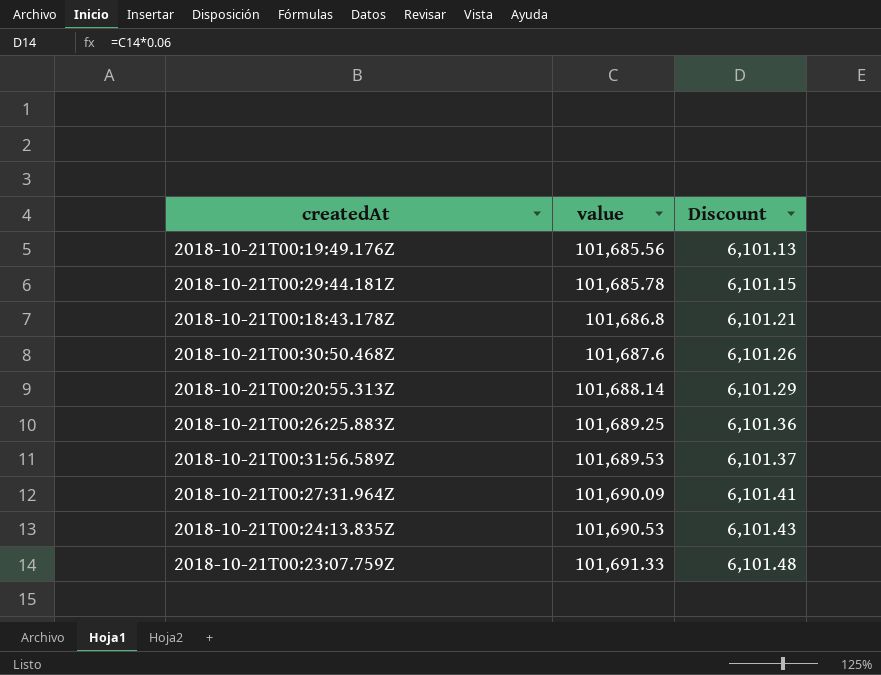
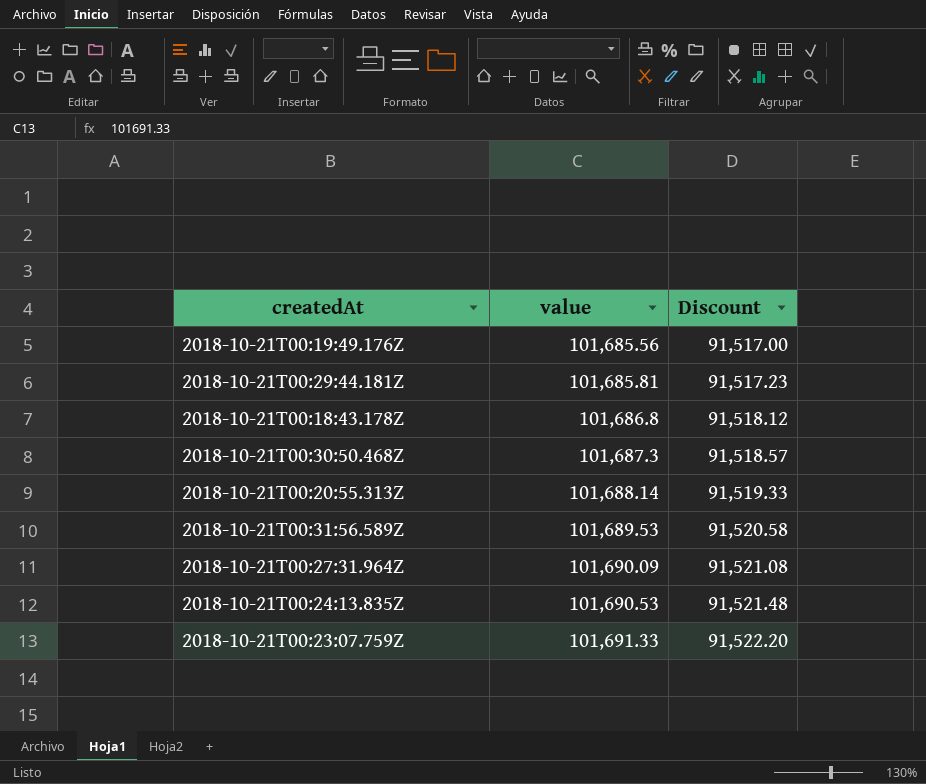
column Discount | formula: [value] * 0.06 -> [value] * 0.9
row 2018-10-21T00:26:25.883Z: 101,689.25 | 6,101.36 -> none
2018-10-21T00:29:44.181Z | value: 101,685.78 -> 101,685.81
2018-10-21T00:30:50.468Z | value: 101,687.6 -> 101,687.3

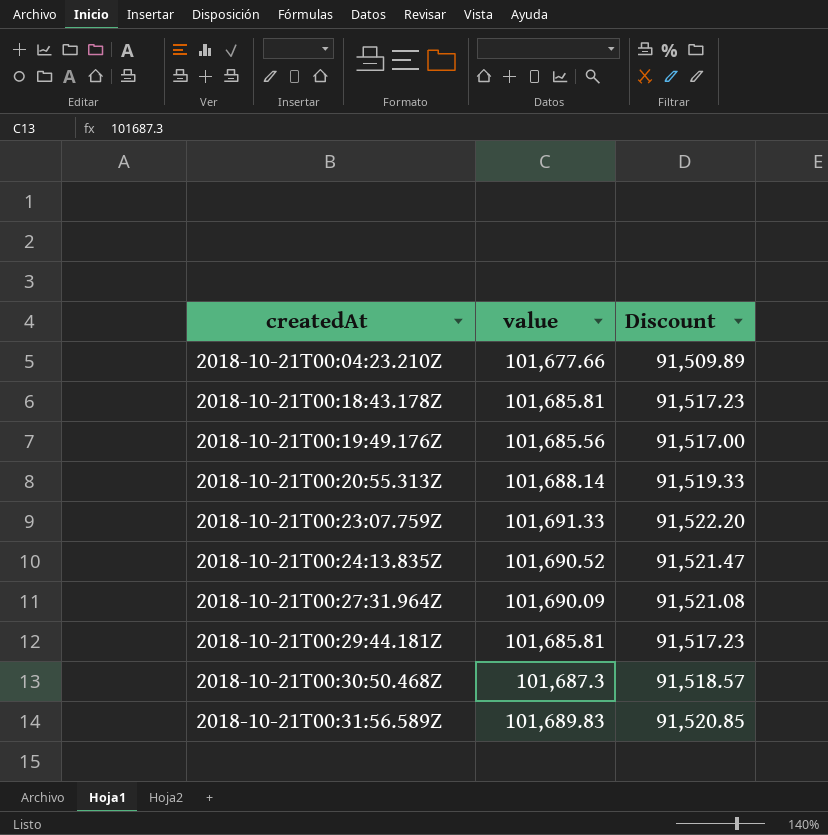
row order: value ascending -> createdAt ascending
row 2018-10-21T00:04:23.210Z: none -> 101,677.66 | 91,509.89
2018-10-21T00:18:43.178Z | value: 101,686.8 -> 101,685.81
2018-10-21T00:18:43.178Z | Discount: 91,518.12 -> 91,517.23
2018-10-21T00:24:13.835Z | value: 101,690.53 -> 101,690.52
2018-10-21T00:24:13.835Z | Discount: 91,521.48 -> 91,521.47
2018-10-21T00:31:56.589Z | value: 101,689.53 -> 101,689.83
2018-10-21T00:31:56.589Z | Discount: 91,520.58 -> 91,520.85

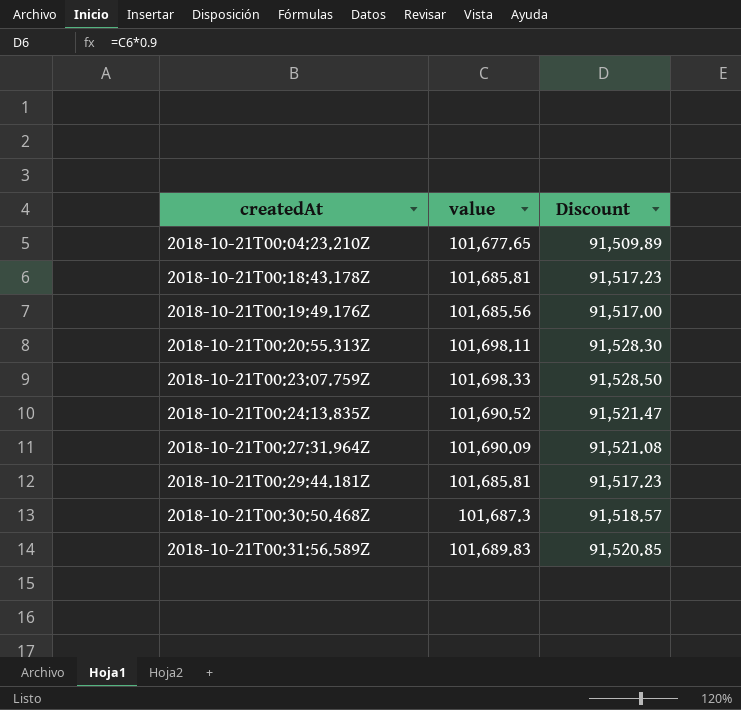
2018-10-21T00:04:23.210Z | value: 101,677.66 -> 101,677.65
2018-10-21T00:20:55.313Z | value: 101,688.14 -> 101,698.11
2018-10-21T00:20:55.313Z | Discount: 91,519.33 -> 91,528.30
2018-10-21T00:23:07.759Z | value: 101,691.33 -> 101,698.33
2018-10-21T00:23:07.759Z | Discount: 91,522.20 -> 91,528.50

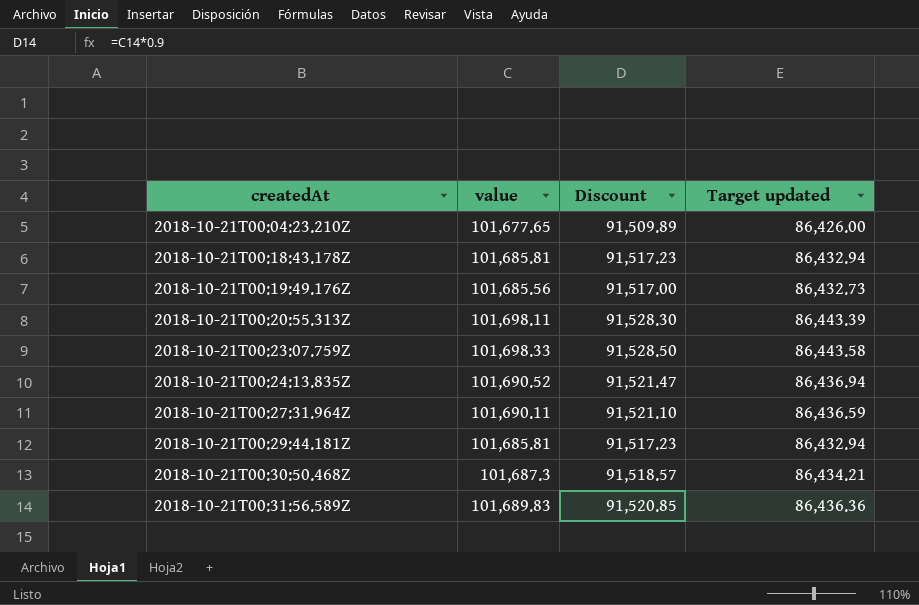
column Target updated | formula: none -> [value] * 0.85
2018-10-21T00:27:31.964Z | value: 101,690.09 -> 101,690.11
2018-10-21T00:27:31.964Z | Discount: 91,521.08 -> 91,521.10

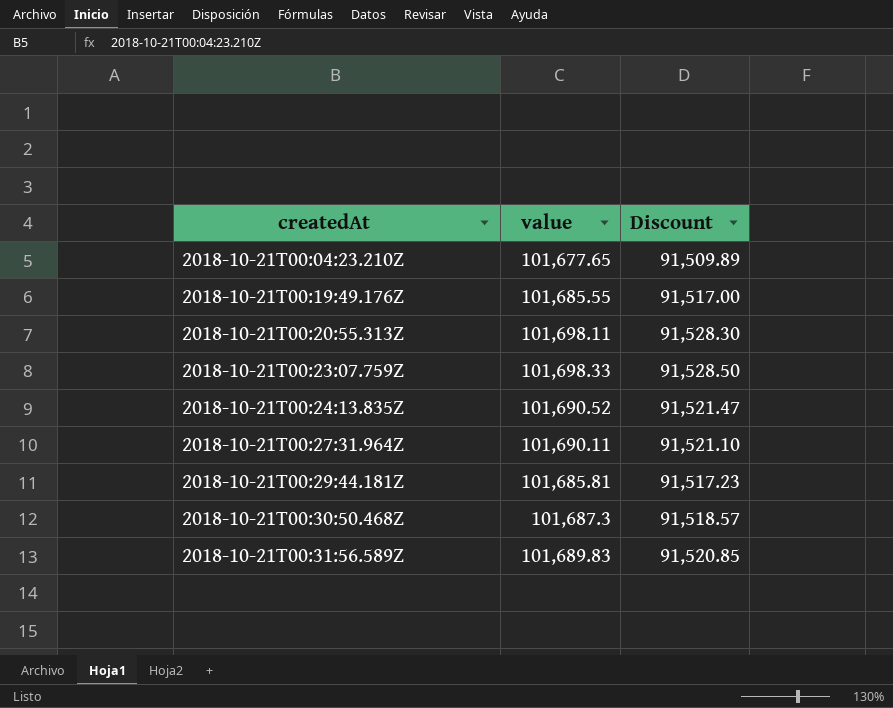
column Target updated | formula: [value] * 0.85 -> none
row 2018-10-21T00:18:43.178Z: 101,685.81 | 91,517.23 | 86,432.94 -> none
2018-10-21T00:19:49.176Z | value: 101,685.56 -> 101,685.55

